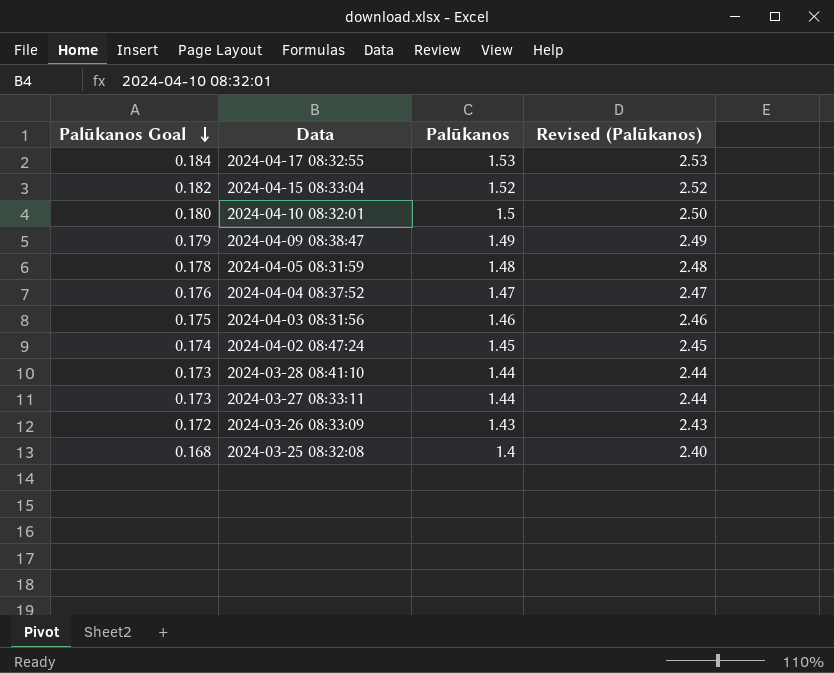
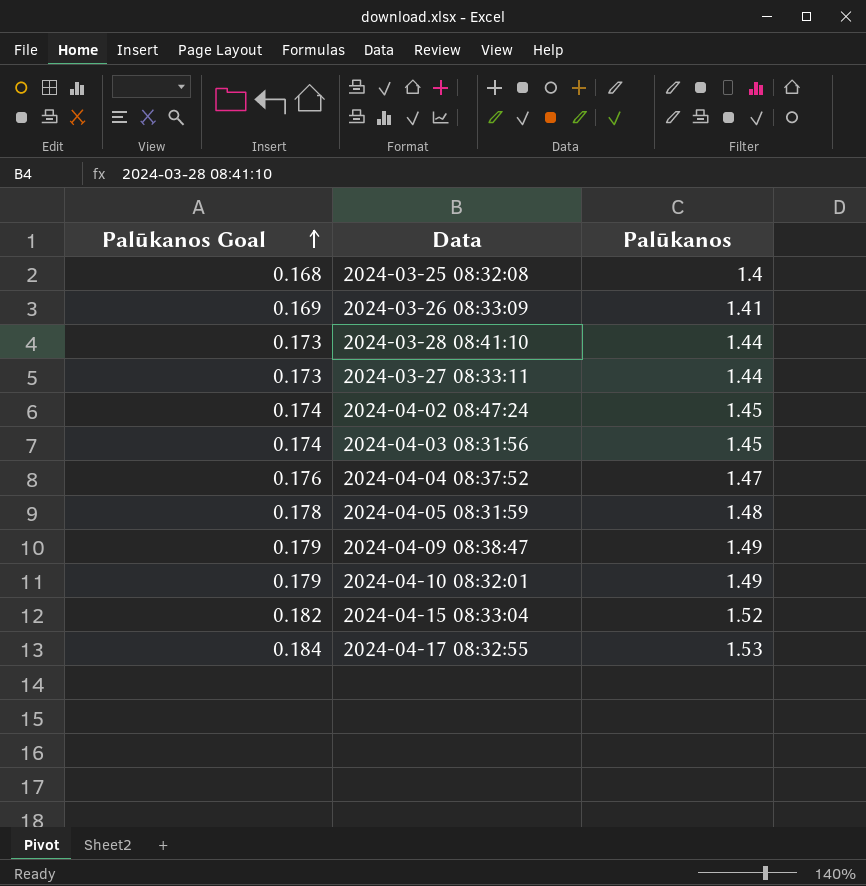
row order: Palūkanos Goal descending -> Palūkanos Goal ascending
column Revised (Palūkanos) | formula: [Palūkanos] + 1 -> none
2024-03-26 08:33:09 | Palūkanos Goal: 0.172 -> 0.169
2024-03-26 08:33:09 | Palūkanos: 1.43 -> 1.41
2024-04-03 08:31:56 | Palūkanos Goal: 0.175 -> 0.174
2024-04-03 08:31:56 | Palūkanos: 1.46 -> 1.45
2024-04-10 08:32:01 | Palūkanos Goal: 0.180 -> 0.179
2024-04-10 08:32:01 | Palūkanos: 1.5 -> 1.49

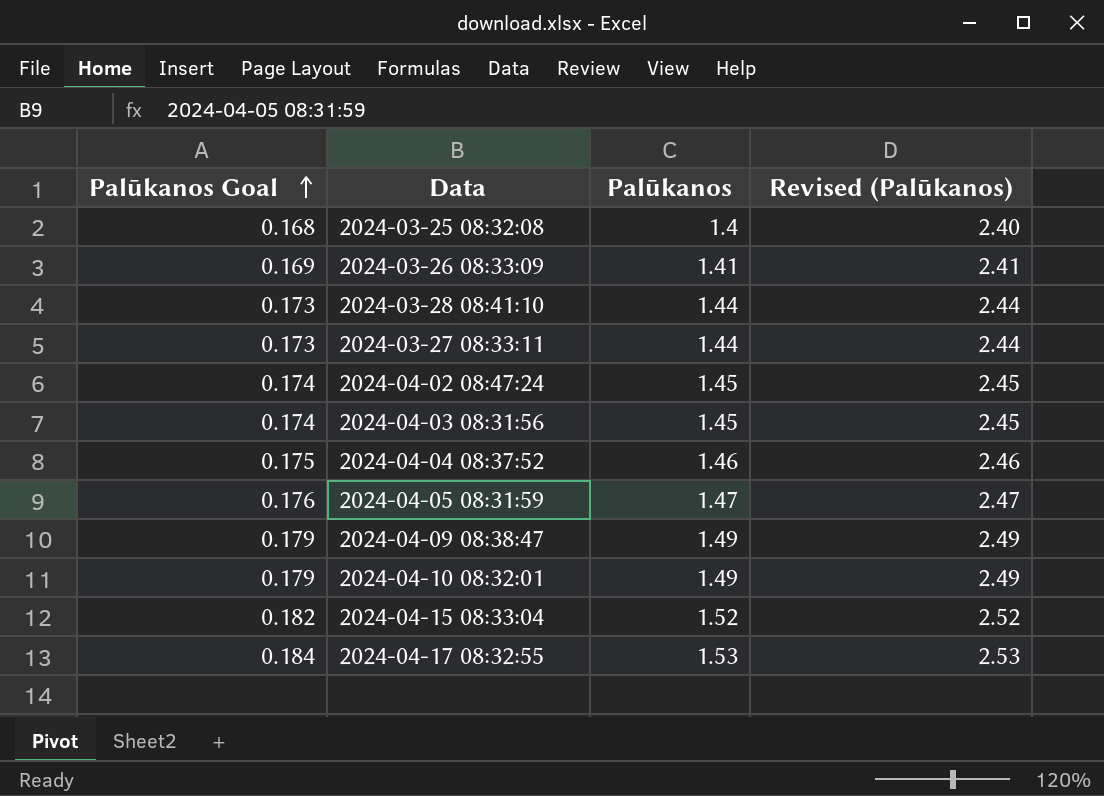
column Revised (Palūkanos) | formula: none -> [Palūkanos] + 1
2024-04-04 08:37:52 | Palūkanos Goal: 0.176 -> 0.175
2024-04-04 08:37:52 | Palūkanos: 1.47 -> 1.46
2024-04-05 08:31:59 | Palūkanos Goal: 0.178 -> 0.176
2024-04-05 08:31:59 | Palūkanos: 1.48 -> 1.47

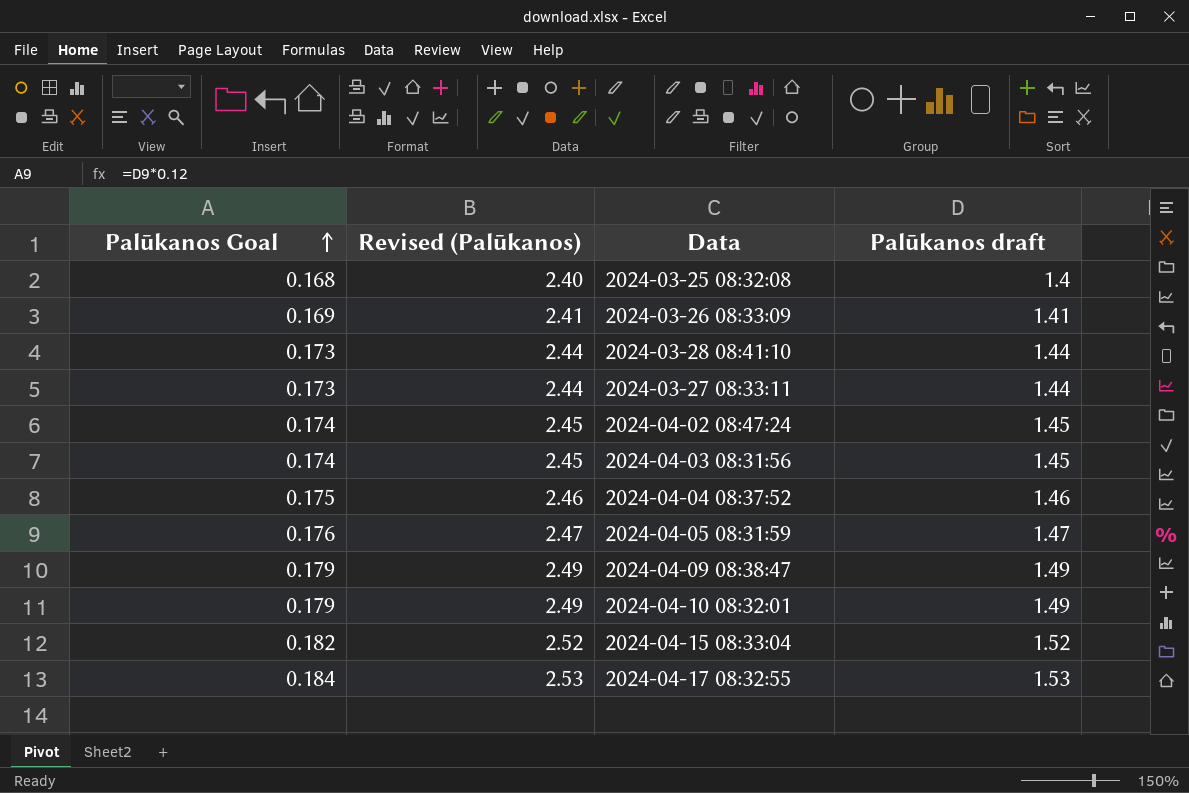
column Revised (Palūkanos) | position: 4 -> 2
column name: Palūkanos -> Palūkanos draft

